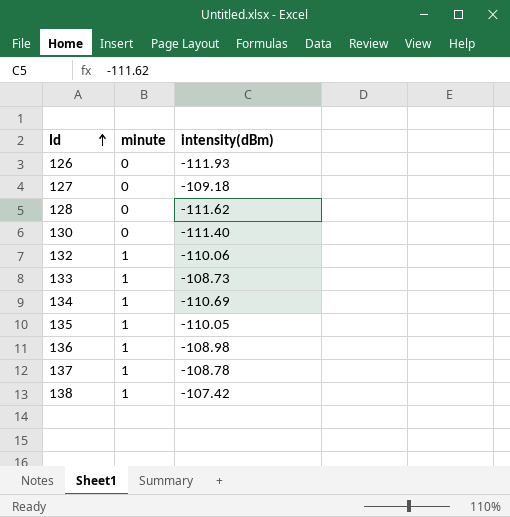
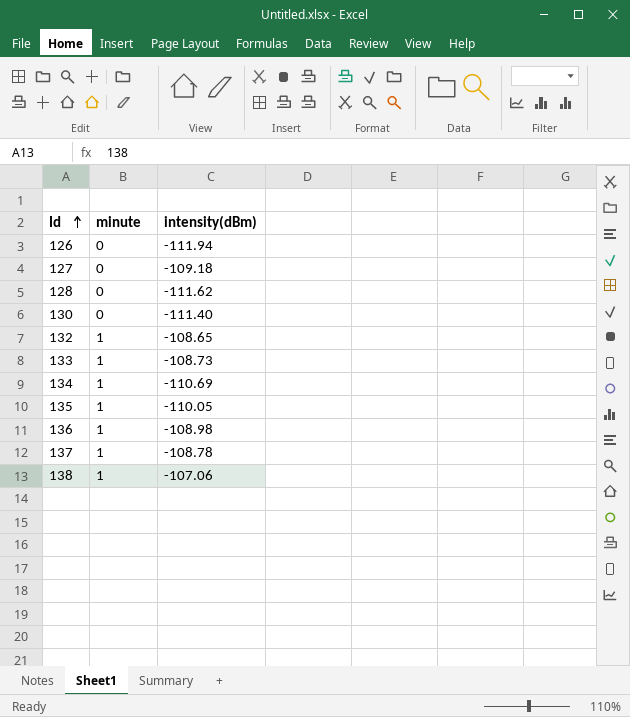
126 | intensity(dBm): -111.93 -> -111.94
132 | intensity(dBm): -110.06 -> -108.65
138 | intensity(dBm): -107.42 -> -107.06

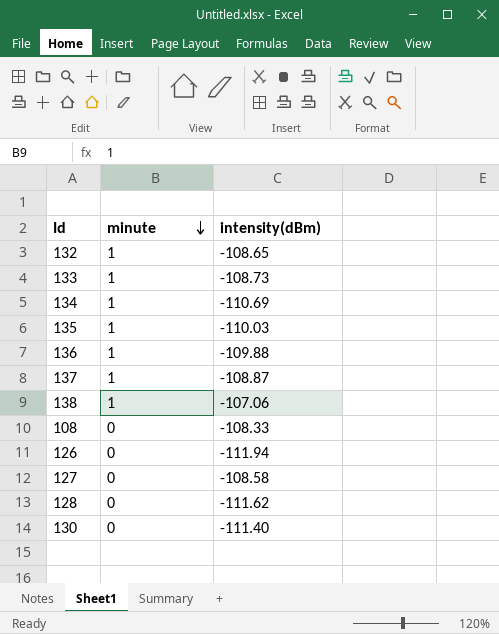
row order: Id ascending -> minute descending
135 | intensity(dBm): -110.05 -> -110.03
136 | intensity(dBm): -108.98 -> -109.88
137 | intensity(dBm): -108.78 -> -108.87
row 108: none -> 0 | -108.33
127 | intensity(dBm): -109.18 -> -108.58

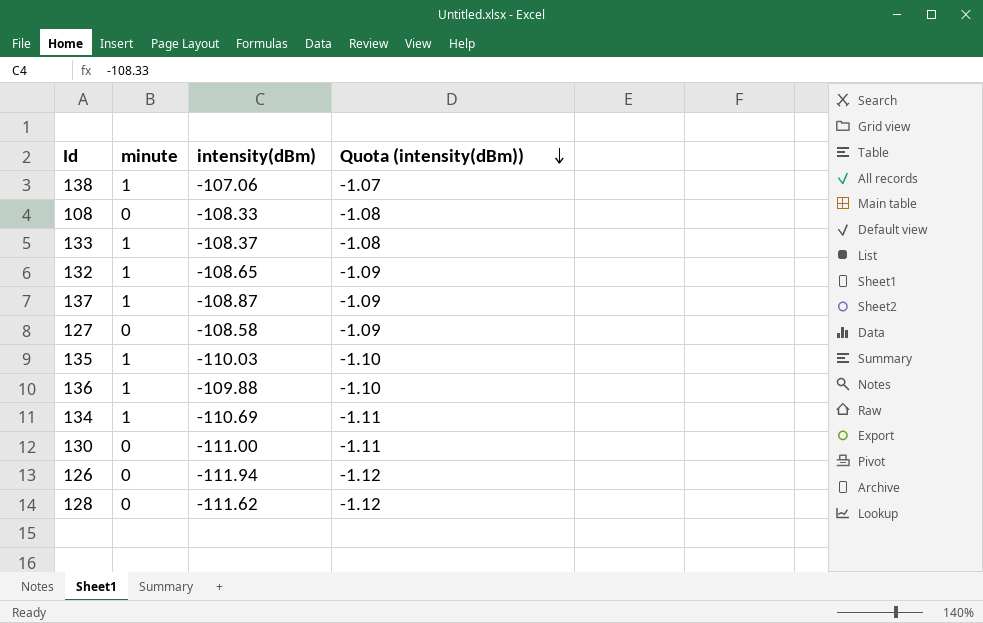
row order: minute descending -> Quota (intensity(dBm)) descending
column Quota (intensity(dBm)) | formula: none -> [intensity(dBm)] * 0.01
133 | intensity(dBm): -108.73 -> -108.37
130 | intensity(dBm): -111.40 -> -111.00

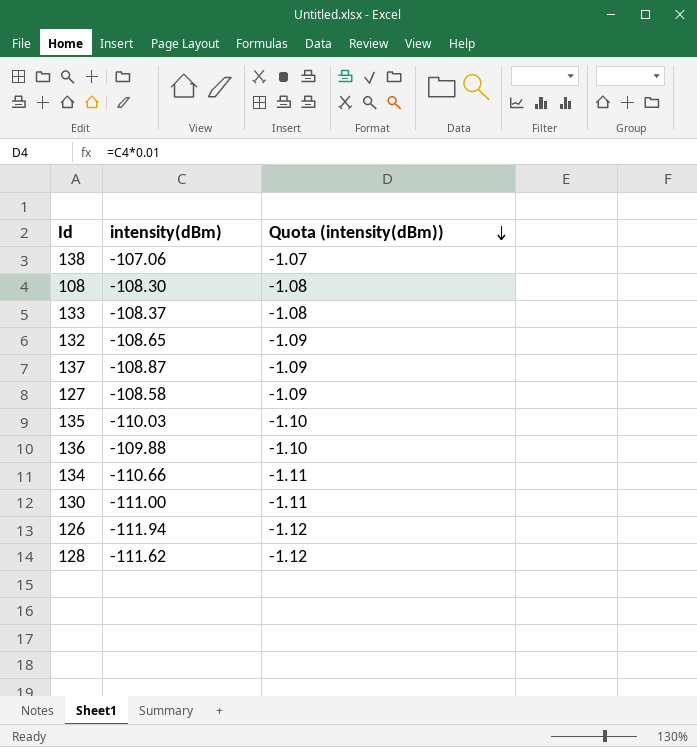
column minute | position: 2 -> none
108 | intensity(dBm): -108.33 -> -108.30
134 | intensity(dBm): -110.69 -> -110.66

